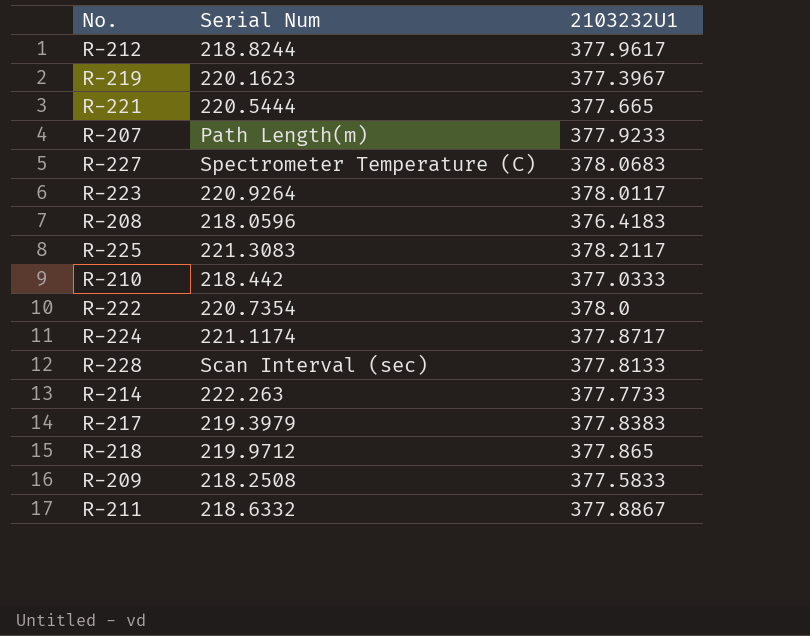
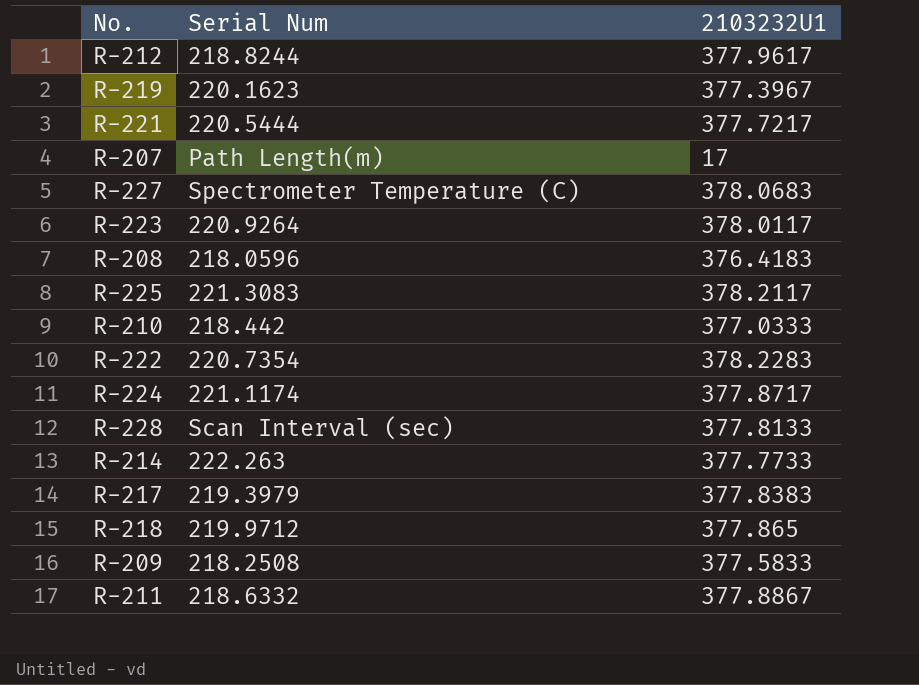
R-221 | 2103232U1: 377.665 -> 377.7217
R-207 | 2103232U1: 377.9233 -> 17
R-222 | 2103232U1: 378.0 -> 378.2283

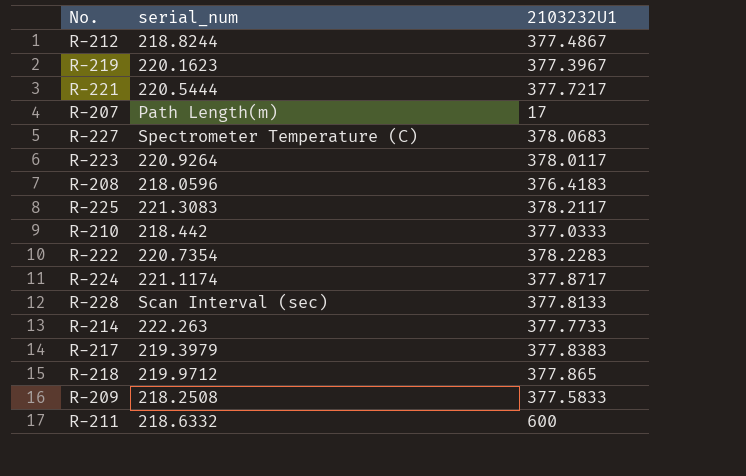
column name: Serial Num -> serial_num
R-212 | 2103232U1: 377.9617 -> 377.4867
R-211 | 2103232U1: 377.8867 -> 600

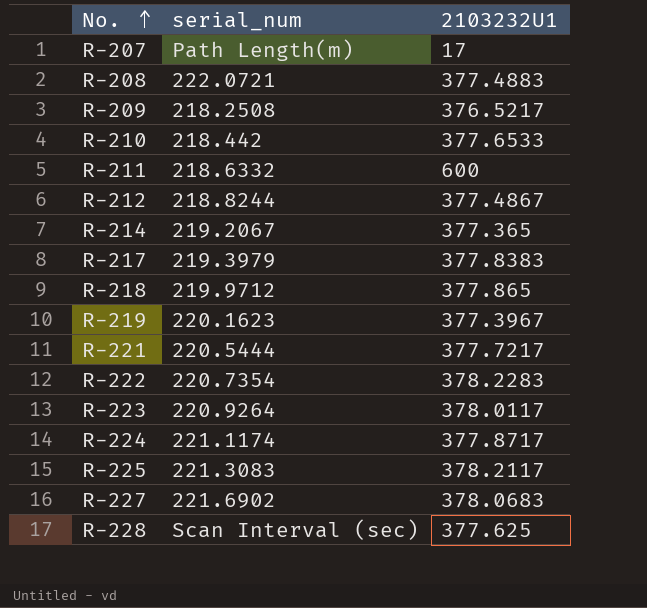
row order: none -> No. ascending
R-208 | serial_num: 218.0596 -> 222.0721
R-208 | 2103232U1: 376.4183 -> 377.4883
R-209 | 2103232U1: 377.5833 -> 376.5217
R-210 | 2103232U1: 377.0333 -> 377.6533
R-214 | serial_num: 222.263 -> 219.2067
R-214 | 2103232U1: 377.7733 -> 377.365
R-227 | serial_num: Spectrometer Temperature (C) -> 221.6902
R-228 | 2103232U1: 377.8133 -> 377.625

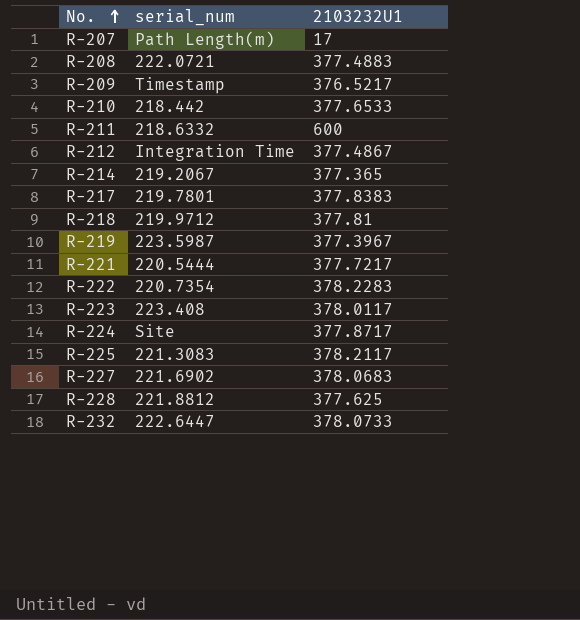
R-209 | serial_num: 218.2508 -> Timestamp
R-212 | serial_num: 218.8244 -> Integration Time
R-217 | serial_num: 219.3979 -> 219.7801
R-218 | 2103232U1: 377.865 -> 377.81
R-219 | serial_num: 220.1623 -> 223.5987
R-223 | serial_num: 220.9264 -> 223.408
R-224 | serial_num: 221.1174 -> Site
R-228 | serial_num: Scan Interval (sec) -> 221.8812
row R-232: none -> 222.6447 | 378.0733

